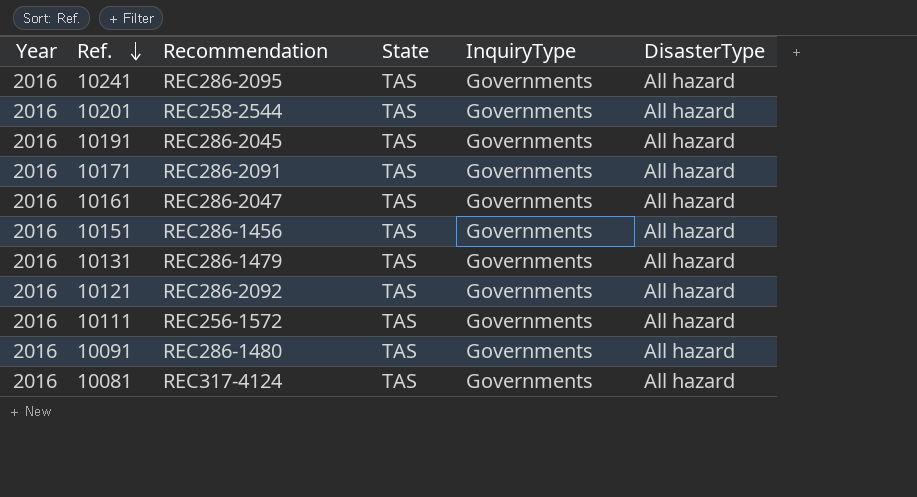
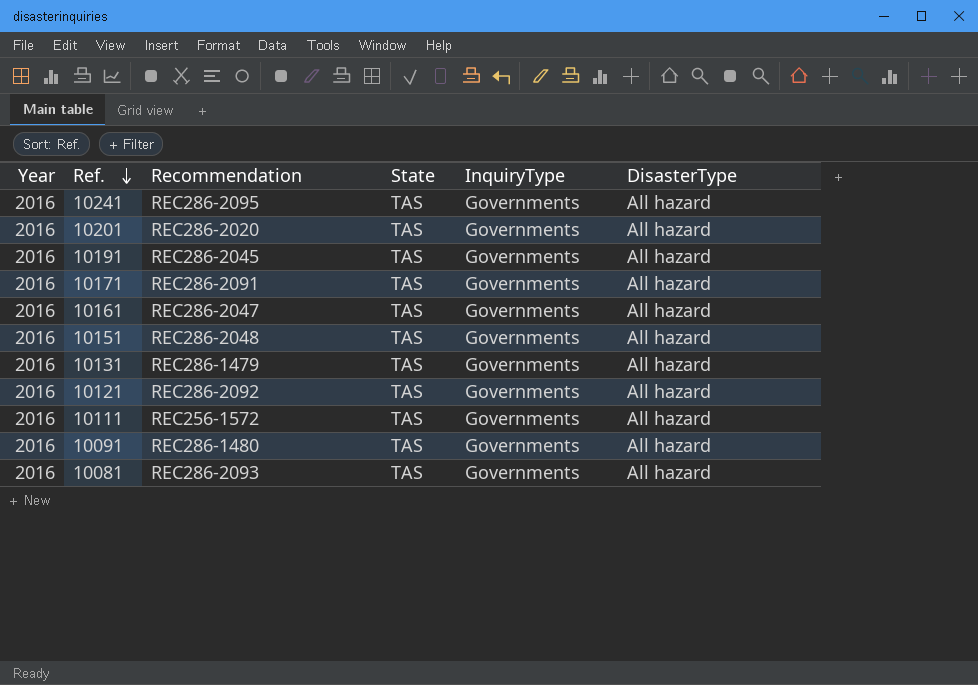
10201 | Recommendation: REC258-2544 -> REC286-2020
10151 | Recommendation: REC286-1456 -> REC286-2048
10081 | Recommendation: REC317-4124 -> REC286-2093

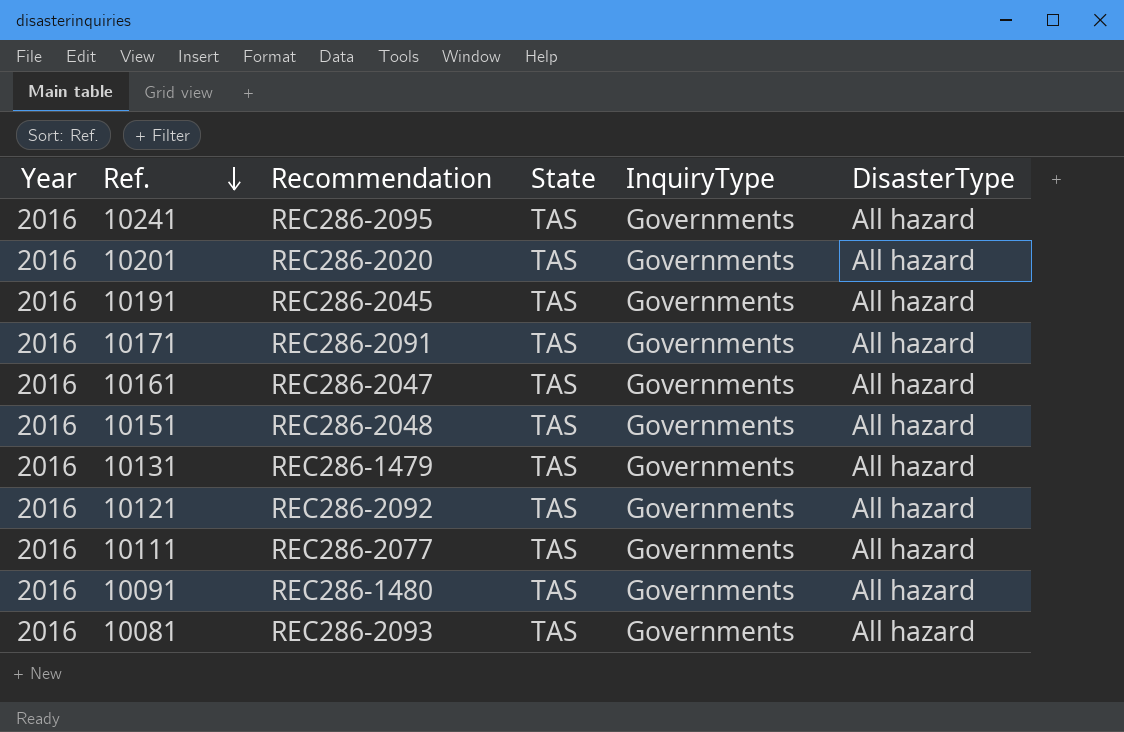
10111 | Recommendation: REC256-1572 -> REC286-2077

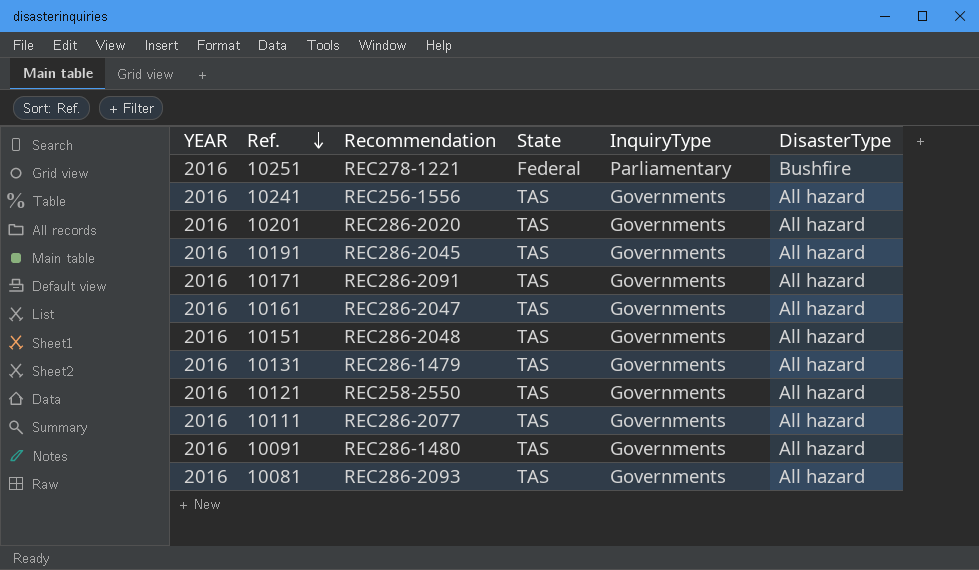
column name: Year -> YEAR
row 10251: none -> 2016 | REC278-1221 | Federal | Parliamentary | Bushfire
10241 | Recommendation: REC286-2095 -> REC256-1556
10121 | Recommendation: REC286-2092 -> REC258-2550

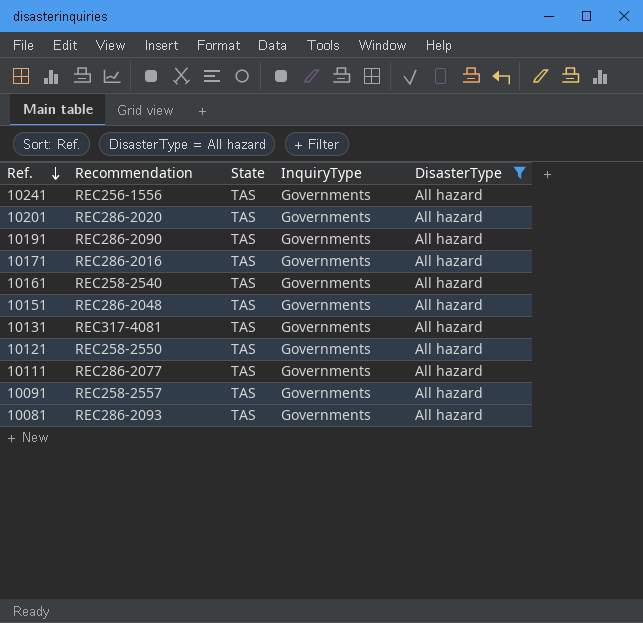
filter: none -> DisasterType = All hazard
column YEAR | position: 1 -> none
10191 | Recommendation: REC286-2045 -> REC286-2090
10171 | Recommendation: REC286-2091 -> REC286-2016
10161 | Recommendation: REC286-2047 -> REC258-2540
10131 | Recommendation: REC286-1479 -> REC317-4081
10091 | Recommendation: REC286-1480 -> REC258-2557

